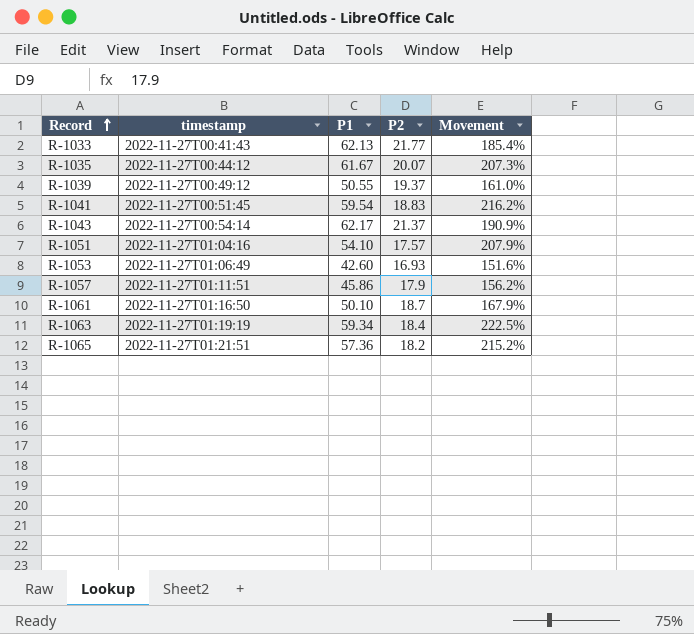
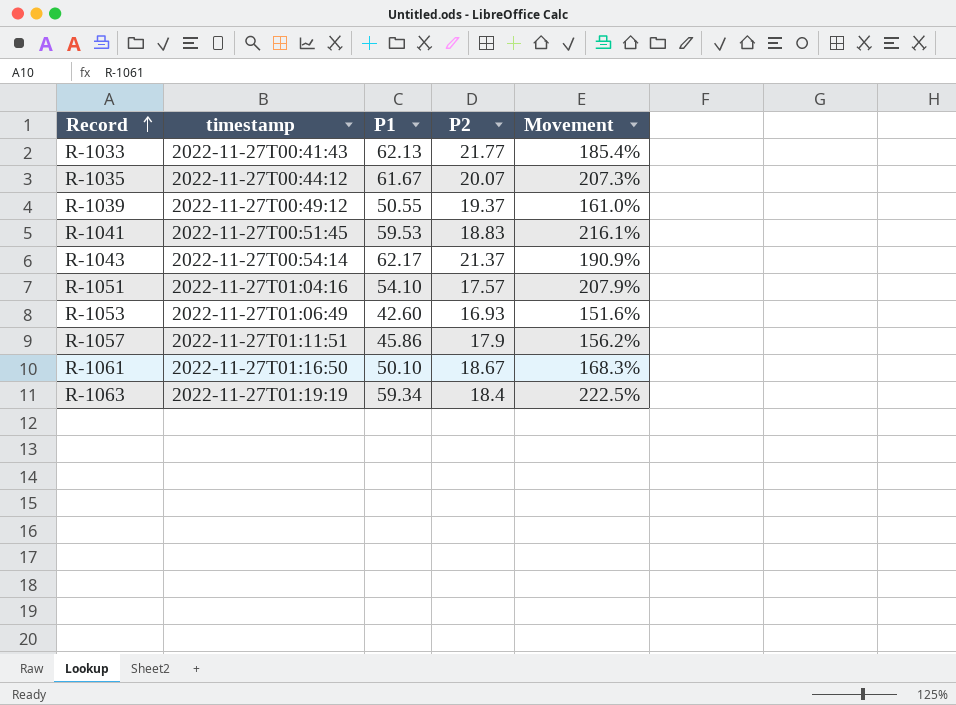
row R-1065: 2022-11-27T01:21:51 | 57.36 | 18.2 | 215.2% -> none
R-1041 | P1: 59.54 -> 59.53
R-1041 | Movement: 216.2% -> 216.1%
R-1061 | P2: 18.7 -> 18.67
R-1061 | Movement: 167.9% -> 168.3%

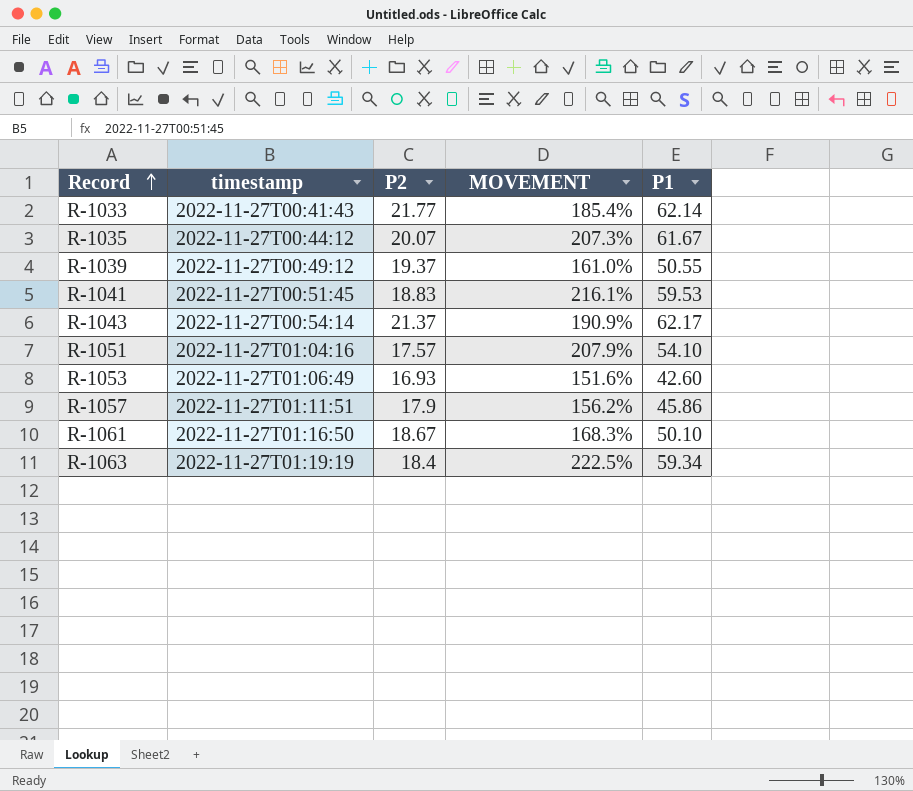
column name: Movement -> MOVEMENT
column P1 | position: 3 -> 5
R-1033 | P1: 62.13 -> 62.14

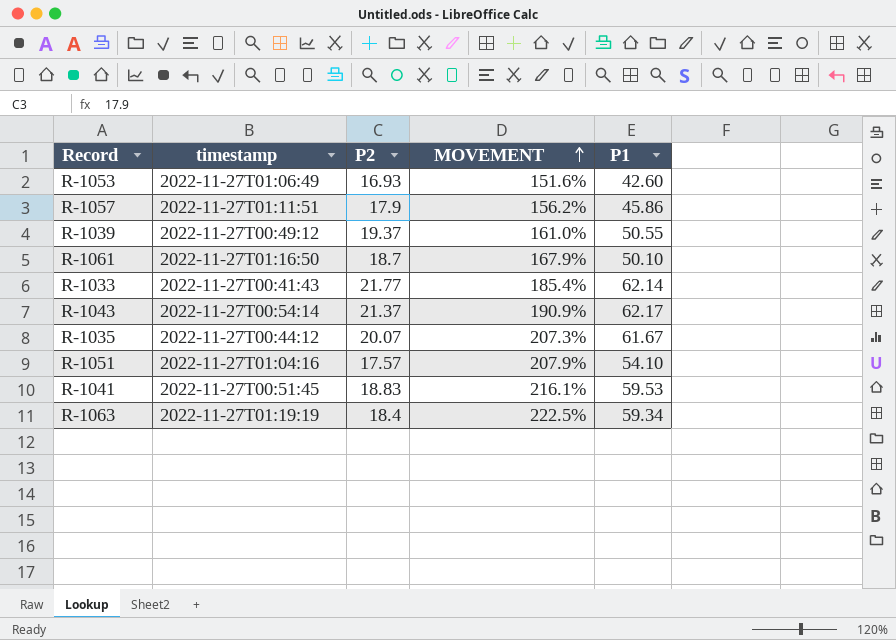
row order: Record ascending -> MOVEMENT ascending
R-1061 | P2: 18.67 -> 18.7
R-1061 | MOVEMENT: 168.3% -> 167.9%

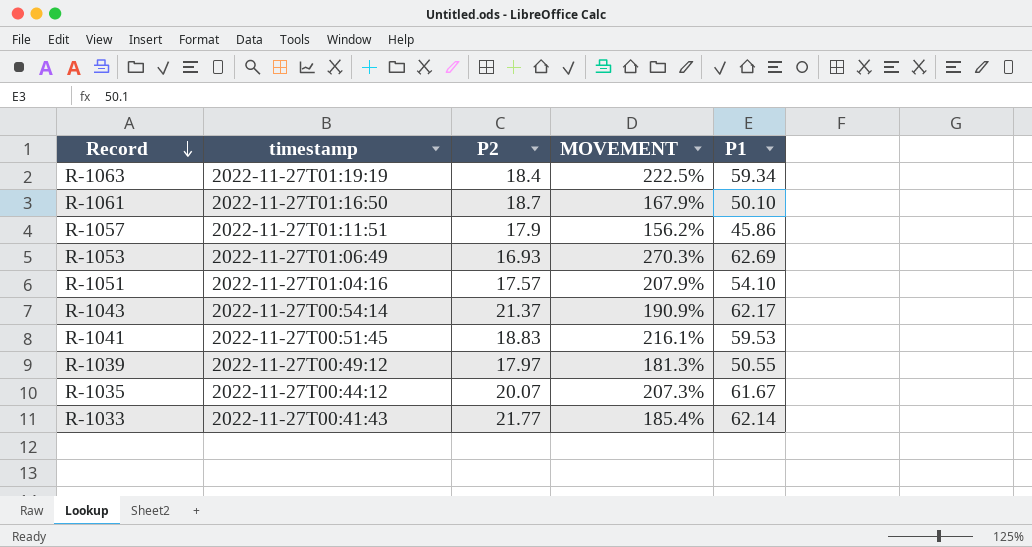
row order: MOVEMENT ascending -> Record descending
R-1053 | MOVEMENT: 151.6% -> 270.3%
R-1053 | P1: 42.60 -> 62.69
R-1039 | P2: 19.37 -> 17.97
R-1039 | MOVEMENT: 161.0% -> 181.3%

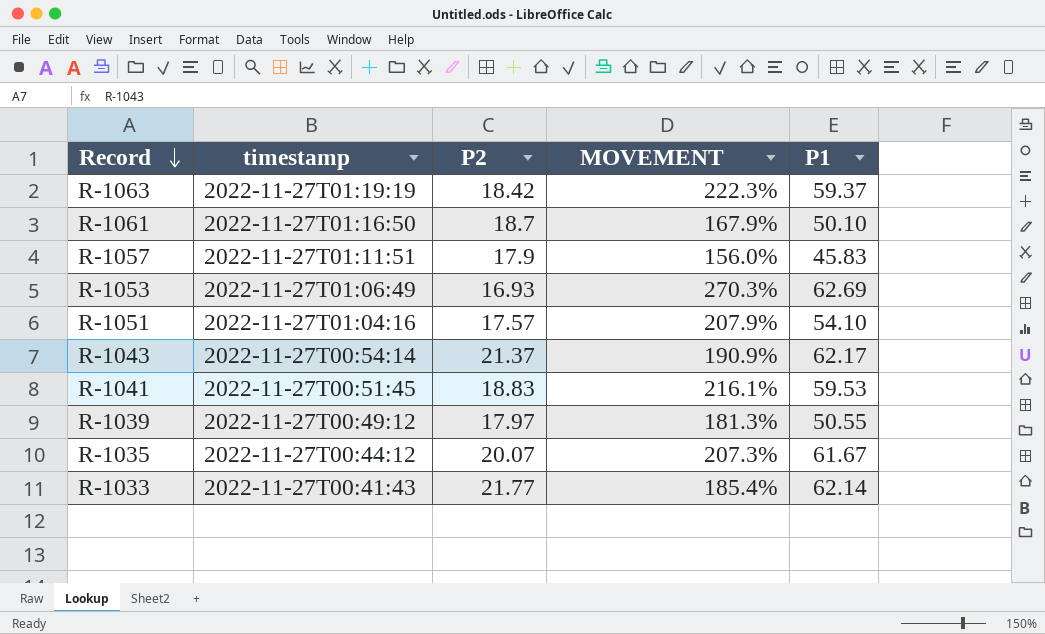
R-1063 | P2: 18.4 -> 18.42
R-1063 | MOVEMENT: 222.5% -> 222.3%
R-1063 | P1: 59.34 -> 59.37
R-1057 | MOVEMENT: 156.2% -> 156.0%
R-1057 | P1: 45.86 -> 45.83

